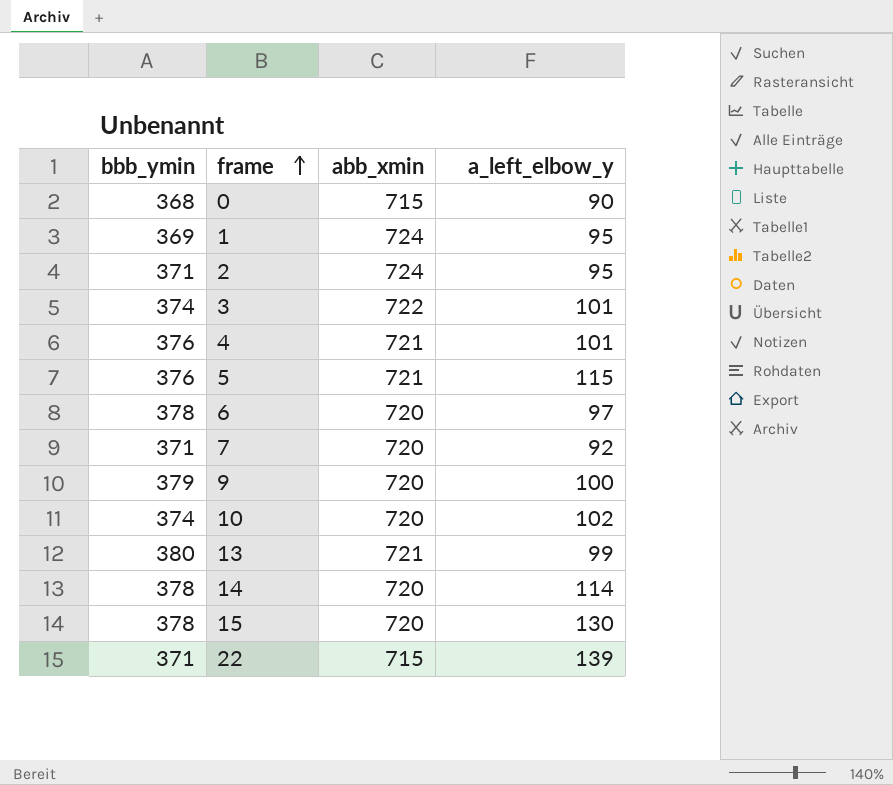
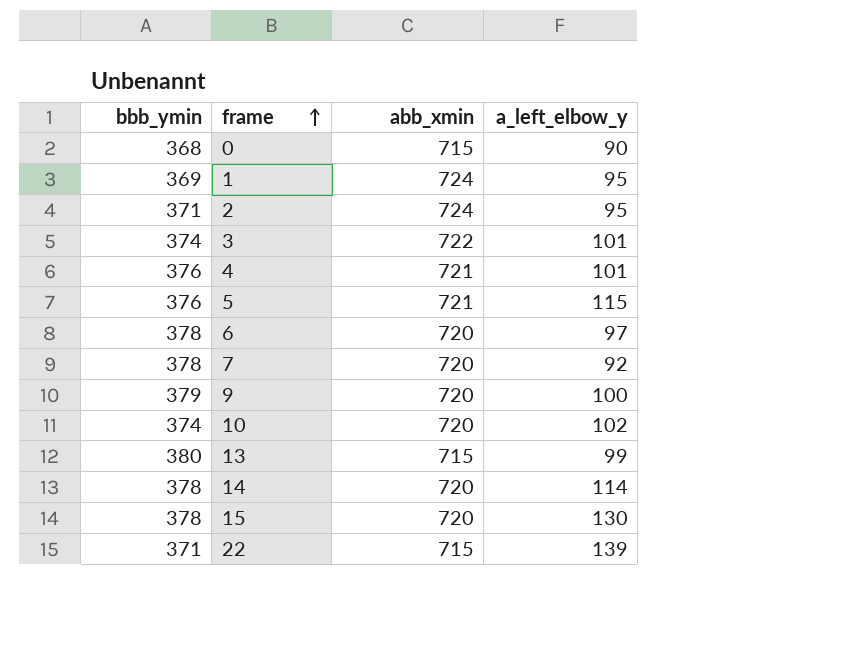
7 | bbb_ymin: 371 -> 378
13 | abb_xmin: 721 -> 715

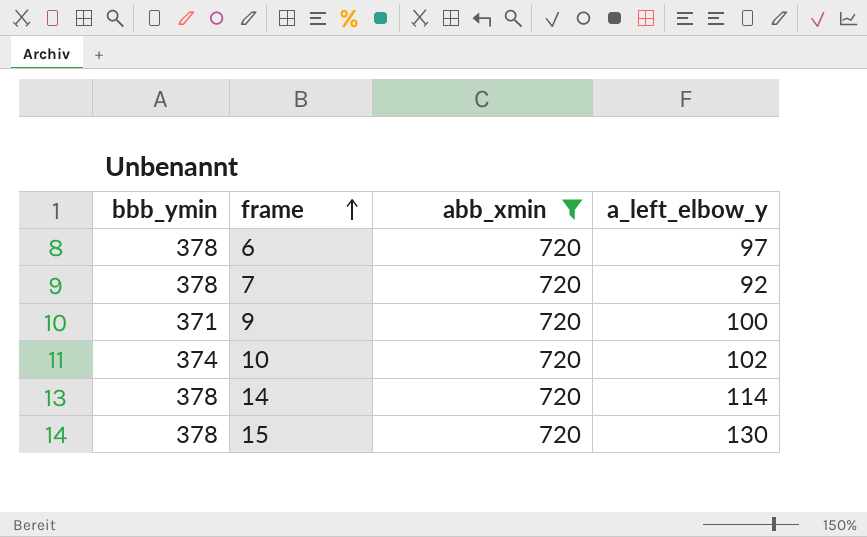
filter: none -> abb_xmin = 720
9 | bbb_ymin: 379 -> 371

